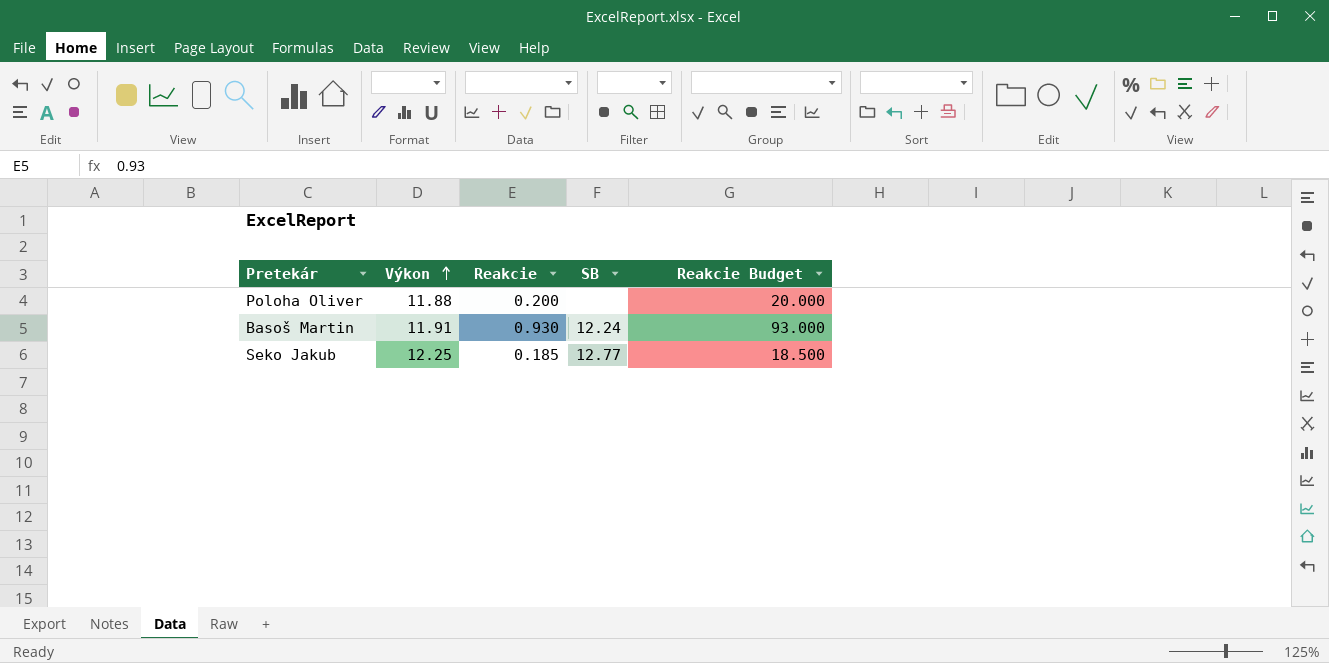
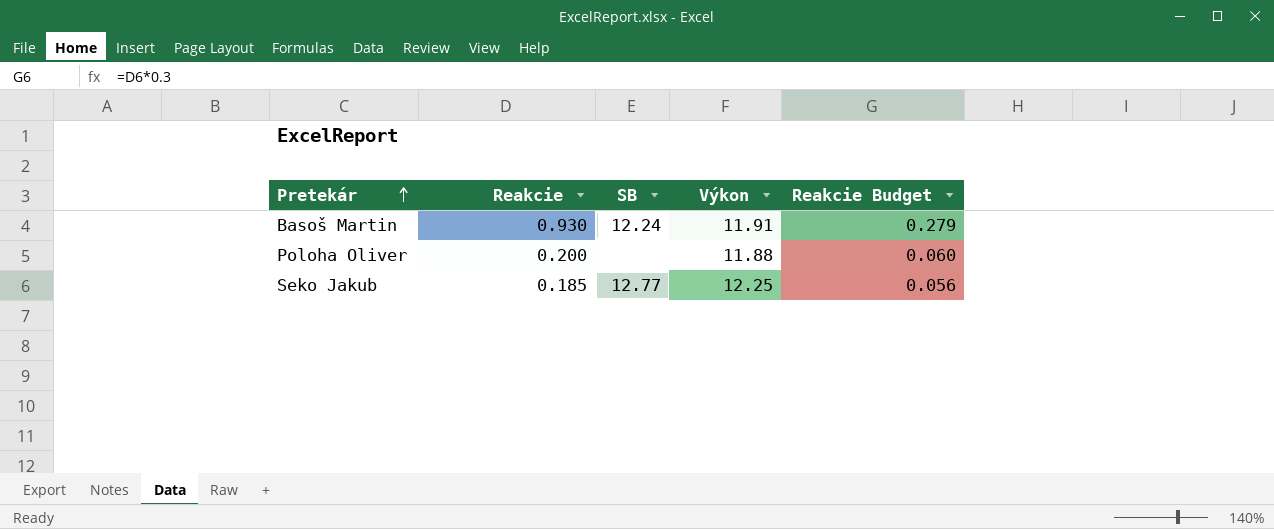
row order: Výkon ascending -> Pretekár ascending
column Výkon | position: 2 -> 4
column Reakcie Budget | formula: [Reakcie] * 100 -> [Reakcie] * 0.3

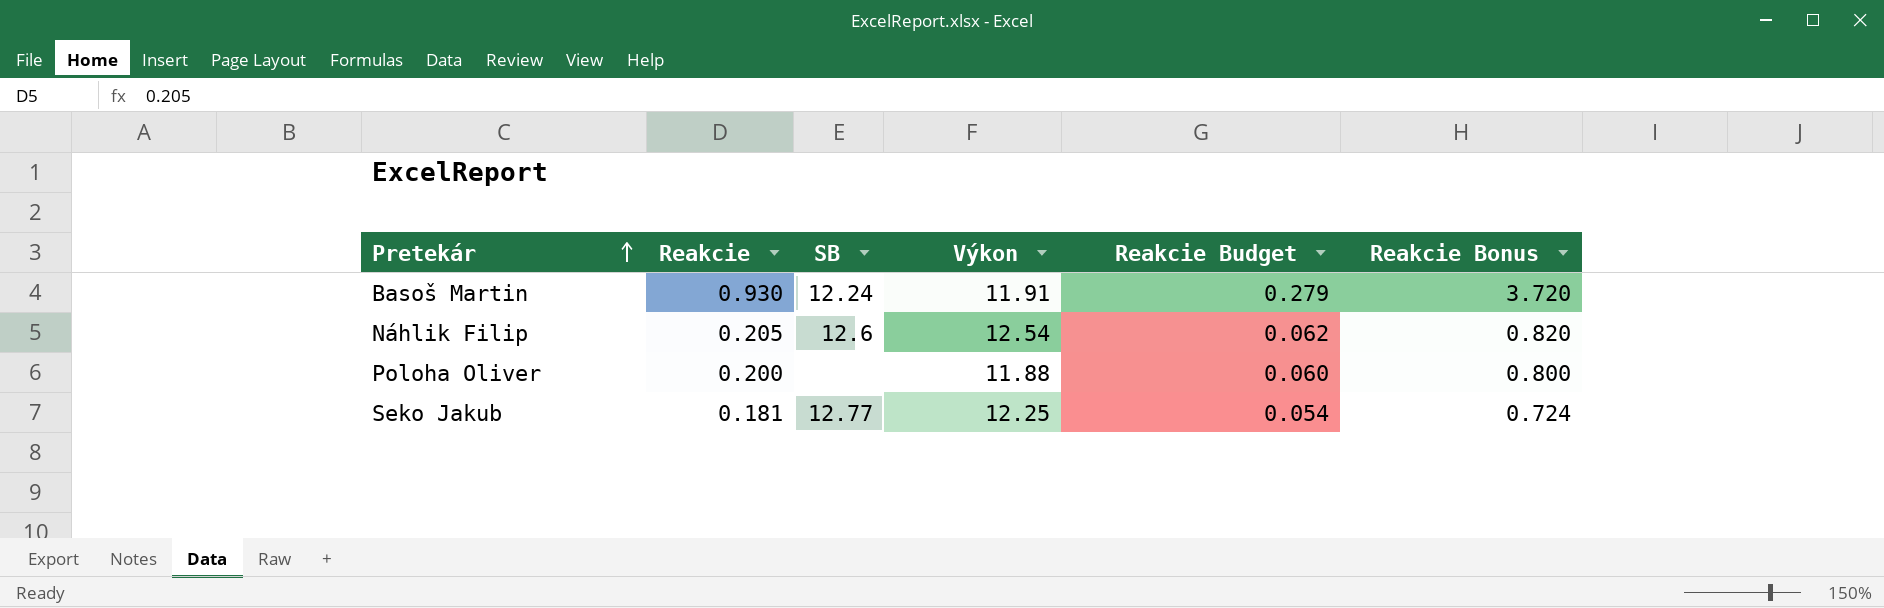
column Reakcie Bonus | formula: none -> [Reakcie] * 4
row Náhlik Filip: none -> 0.205 | 12.6 | 12.54 | 0.062 | 0.820
Seko Jakub | Reakcie: 0.185 -> 0.181
Seko Jakub | Reakcie Budget: 0.056 -> 0.054

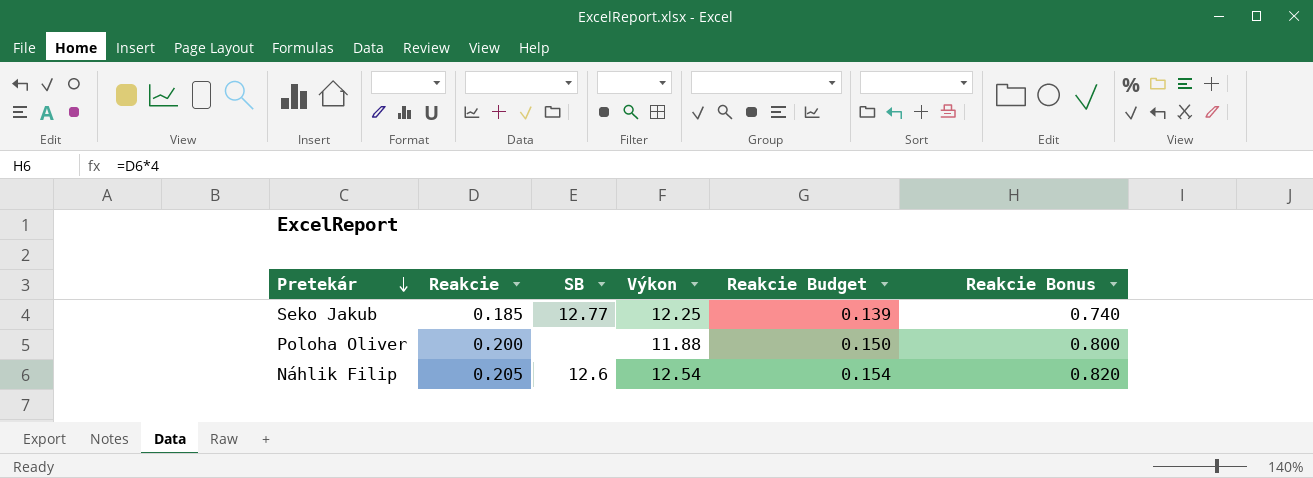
row order: Pretekár ascending -> Pretekár descending
column Reakcie Budget | formula: [Reakcie] * 0.3 -> [Reakcie] * 0.75
row Basoš Martin: 0.930 | 12.24 | 11.91 | 0.279 | 3.720 -> none
Seko Jakub | Reakcie: 0.181 -> 0.185
Seko Jakub | Reakcie Bonus: 0.724 -> 0.740

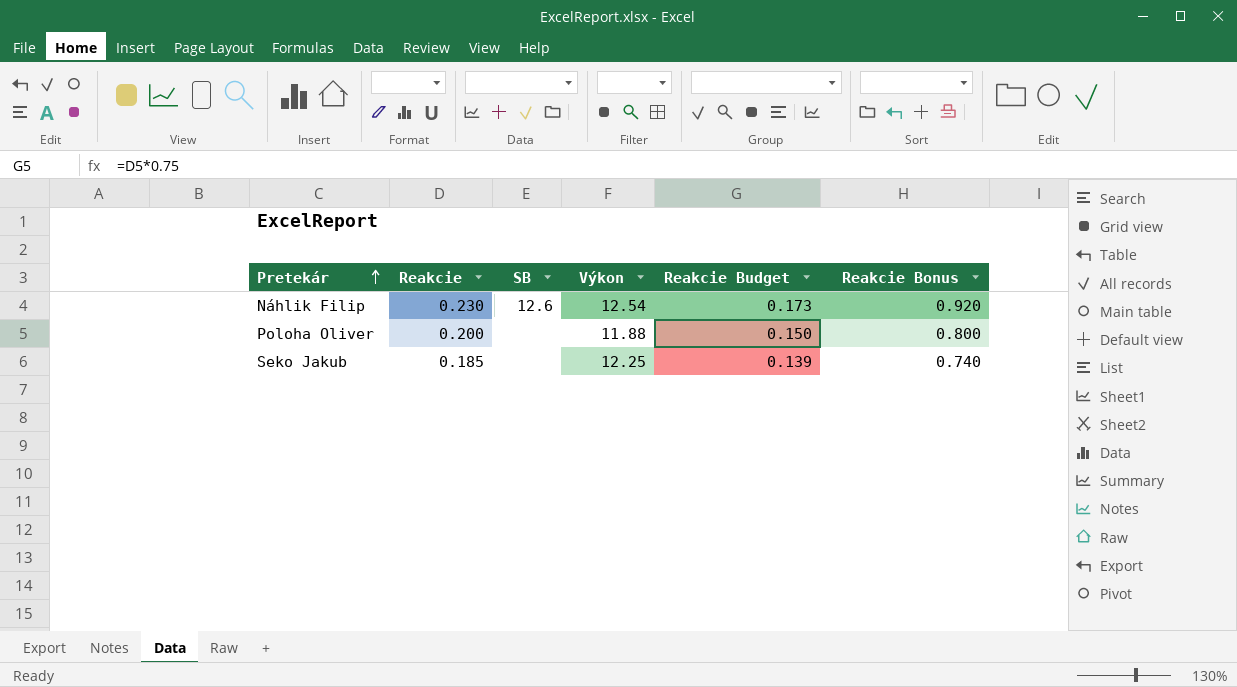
row order: Pretekár descending -> Pretekár ascending
Náhlik Filip | Reakcie: 0.205 -> 0.230
Náhlik Filip | Reakcie Budget: 0.154 -> 0.173
Náhlik Filip | Reakcie Bonus: 0.820 -> 0.920
Seko Jakub | SB: 12.77 -> none

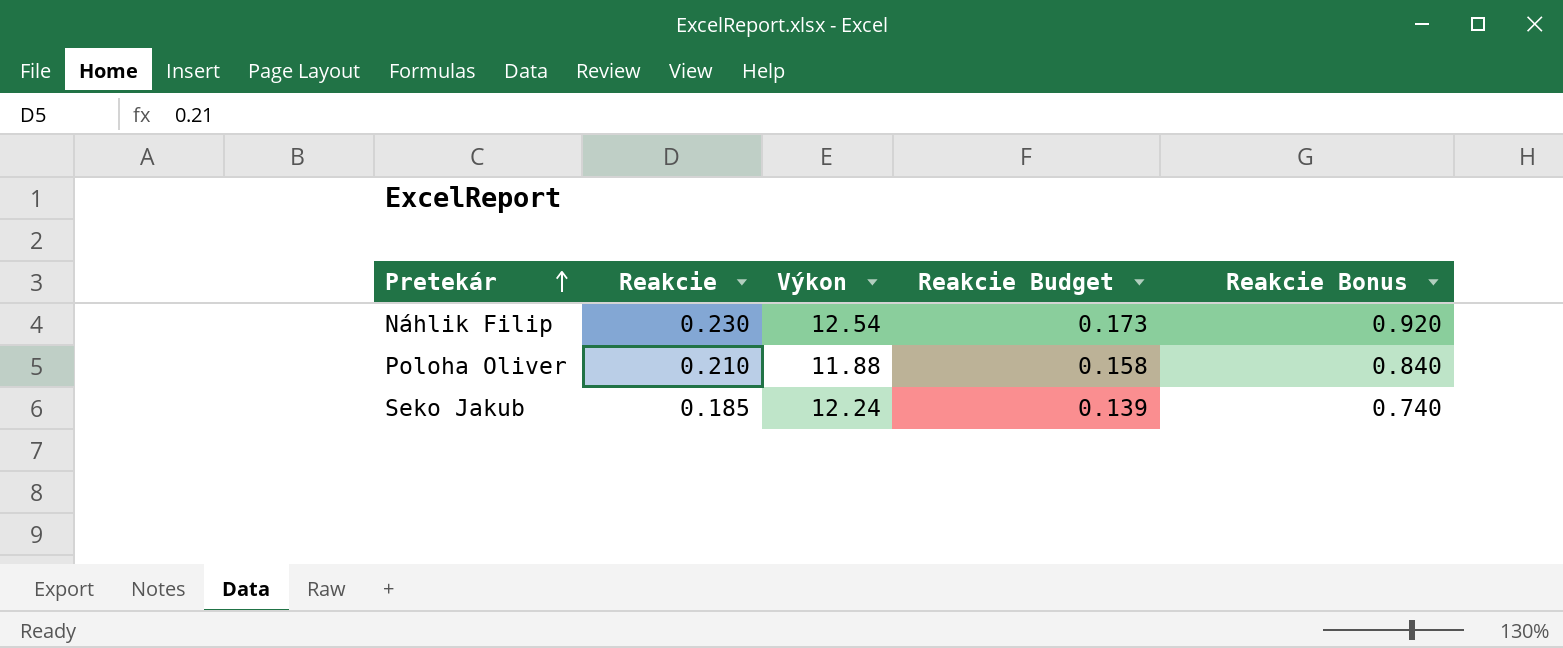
column SB | position: 3 -> none
Poloha Oliver | Reakcie: 0.200 -> 0.210
Poloha Oliver | Reakcie Budget: 0.150 -> 0.158
Poloha Oliver | Reakcie Bonus: 0.800 -> 0.840
Seko Jakub | Výkon: 12.25 -> 12.24

